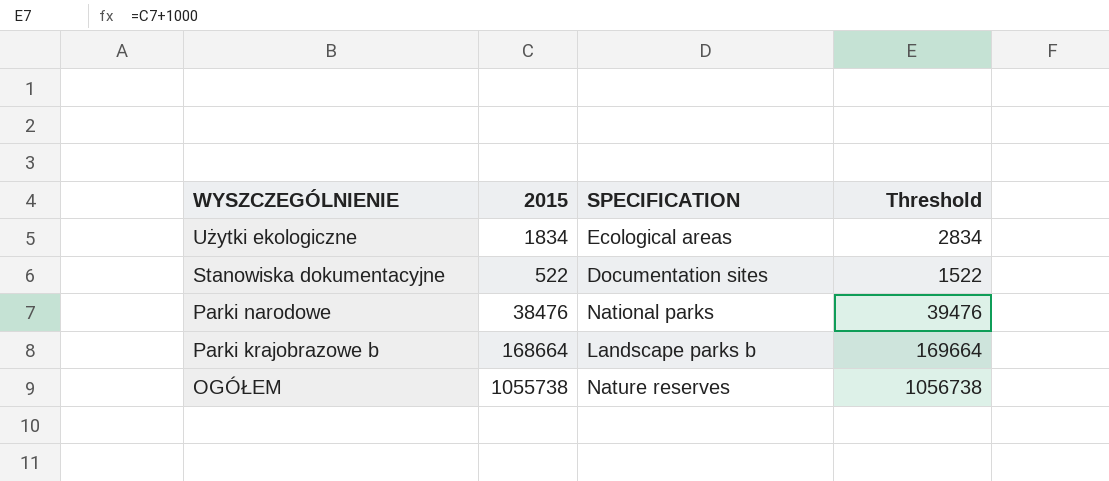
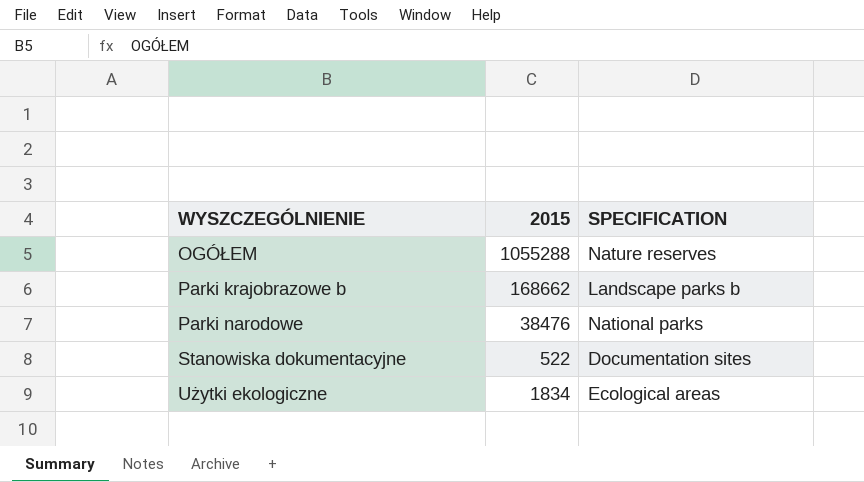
row order: WYSZCZEGÓLNIENIE descending -> WYSZCZEGÓLNIENIE ascending
column Threshold | formula: [2015] + 1000 -> none
OGÓŁEM | 2015: 1055738 -> 1055288
Parki krajobrazowe b | 2015: 168664 -> 168662

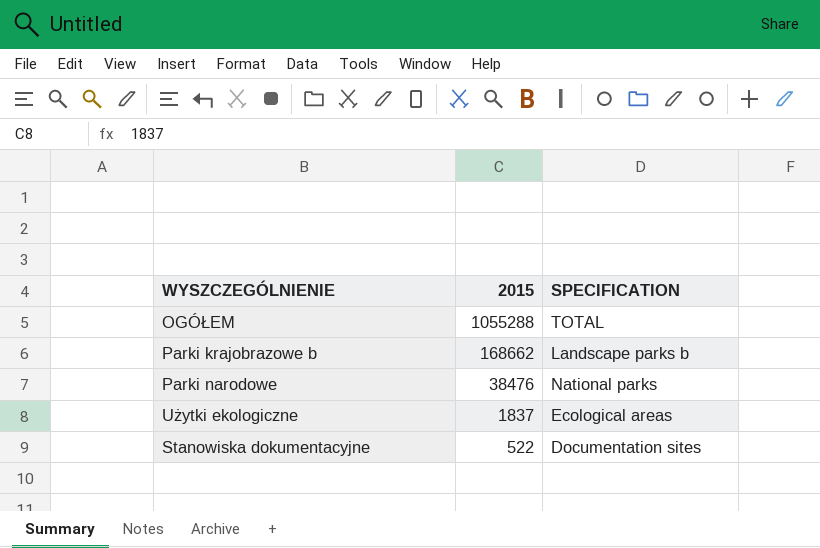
row order: WYSZCZEGÓLNIENIE ascending -> 2015 descending
OGÓŁEM | SPECIFICATION: Nature reserves -> TOTAL
Użytki ekologiczne | 2015: 1834 -> 1837

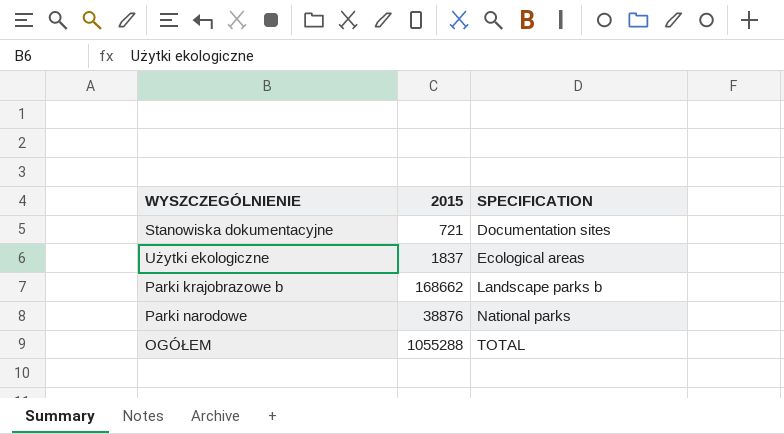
row order: 2015 descending -> SPECIFICATION ascending
Stanowiska dokumentacyjne | 2015: 522 -> 721
Parki narodowe | 2015: 38476 -> 38876

